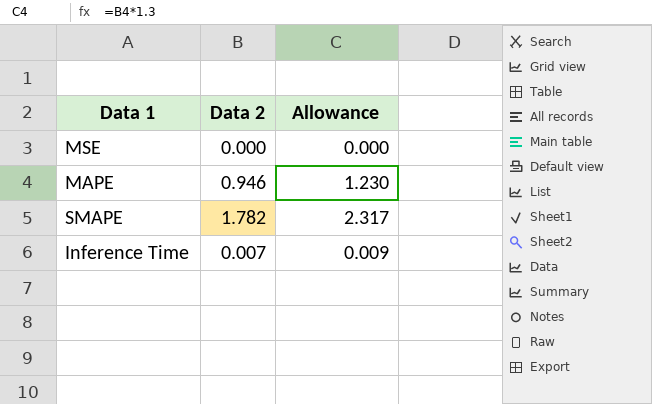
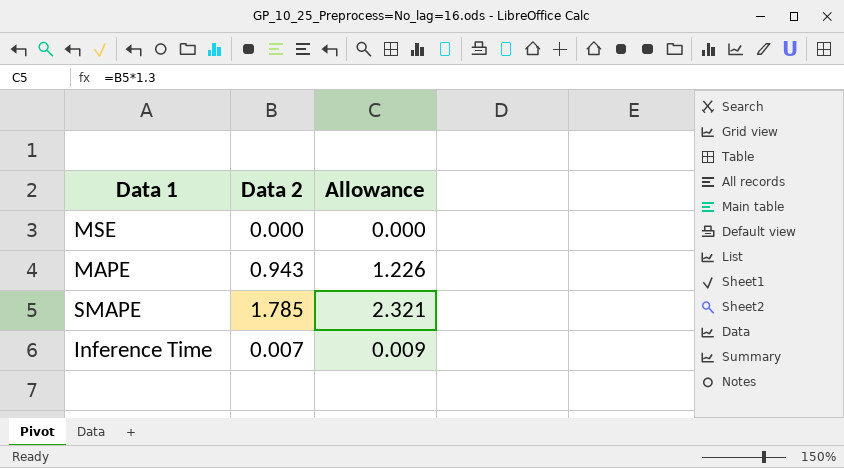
MAPE | Data 2: 0.946 -> 0.943
MAPE | Allowance: 1.230 -> 1.226
SMAPE | Data 2: 1.782 -> 1.785
SMAPE | Allowance: 2.317 -> 2.321

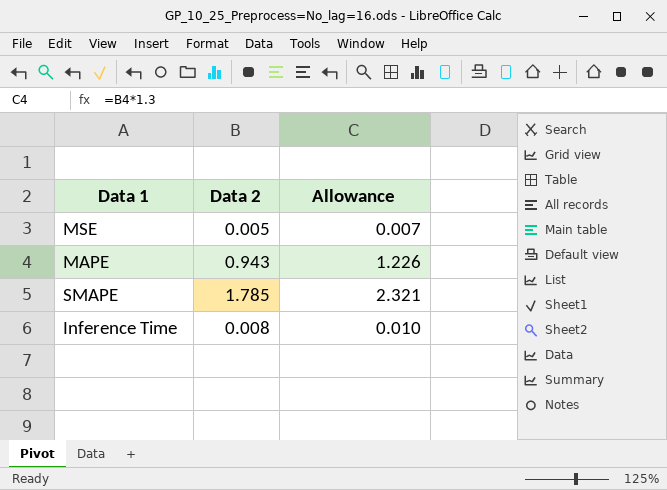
MSE | Data 2: 0.000 -> 0.005
MSE | Allowance: 0.000 -> 0.007
Inference Time | Data 2: 0.007 -> 0.008
Inference Time | Allowance: 0.009 -> 0.010

